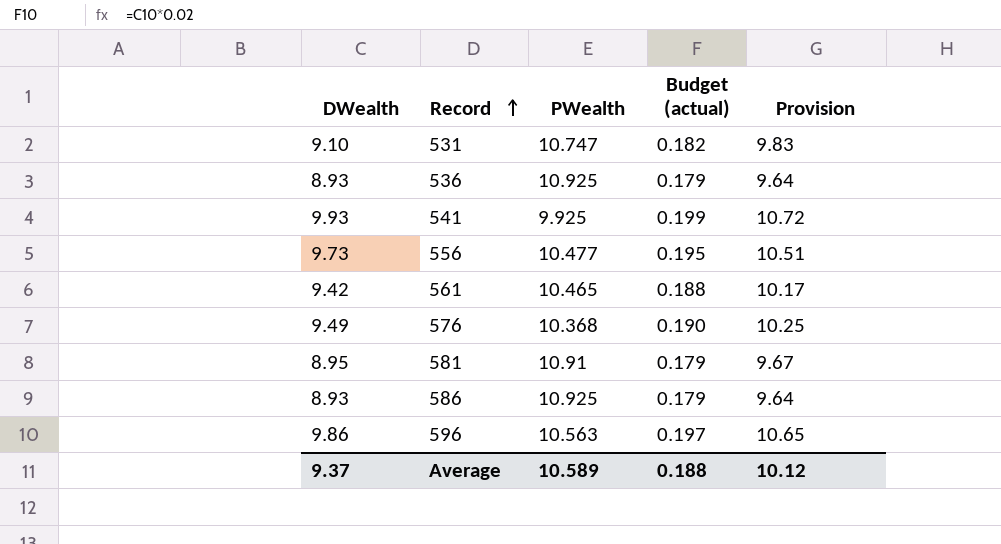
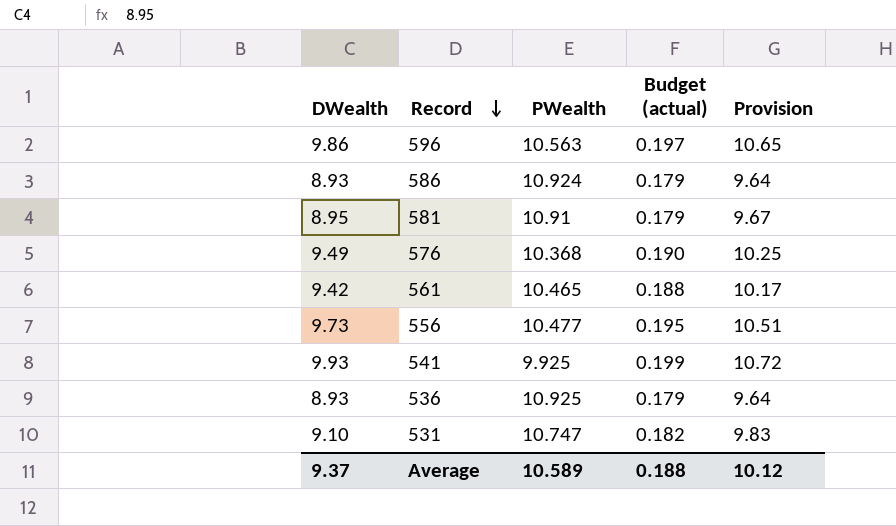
row order: Record ascending -> Record descending
586 | PWealth: 10.925 -> 10.924

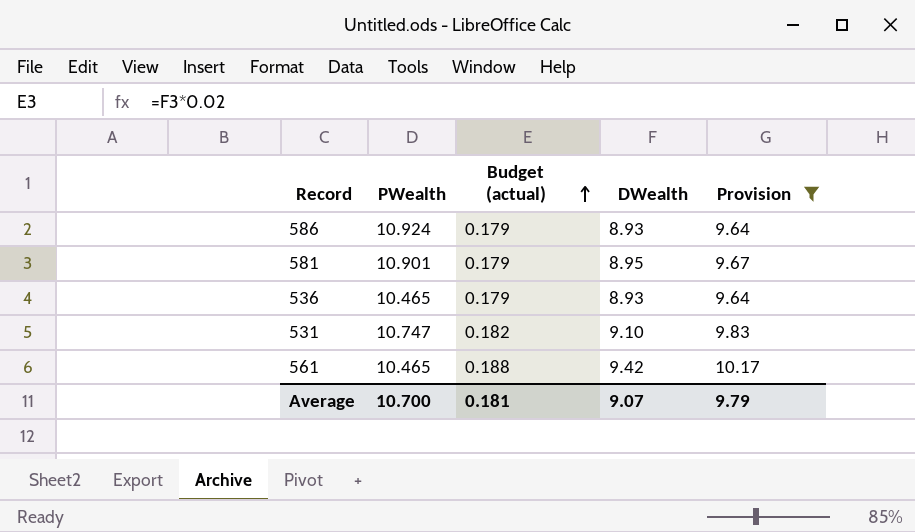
filter: none -> Provision <= 10.17
row order: Record descending -> Budget (actual) ascending
column DWealth | position: 1 -> 4
581 | PWealth: 10.91 -> 10.901
536 | PWealth: 10.925 -> 10.465
Average | PWealth: 10.589 -> 10.700
Average | Budget (actual): 0.188 -> 0.181
Average | DWealth: 9.37 -> 9.07
Average | Provision: 10.12 -> 9.79

